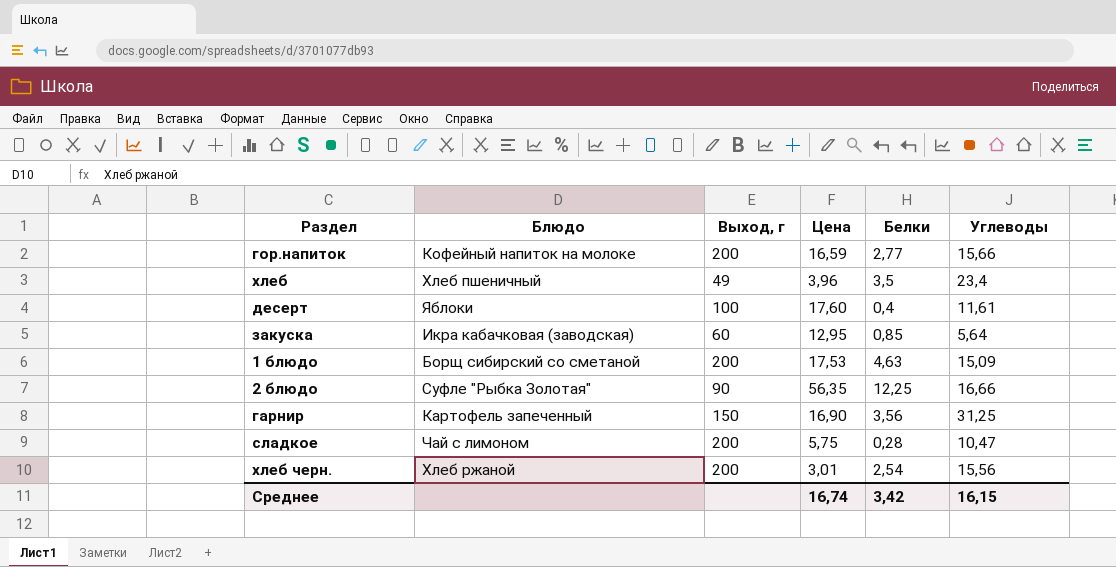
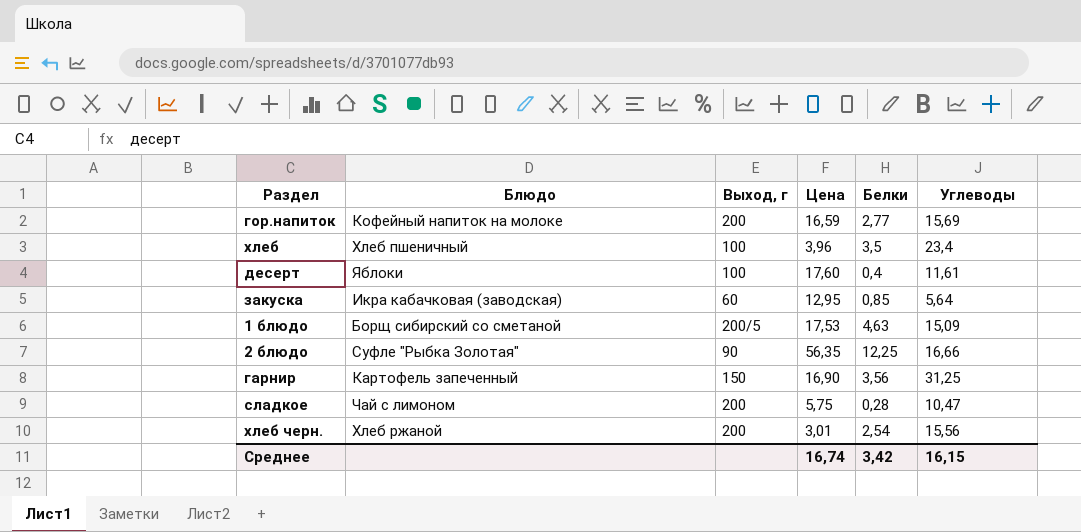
гор.напиток | Углеводы: 15,66 -> 15,69
хлеб | Выход, г: 49 -> 100
1 блюдо | Выход, г: 200 -> 200/5

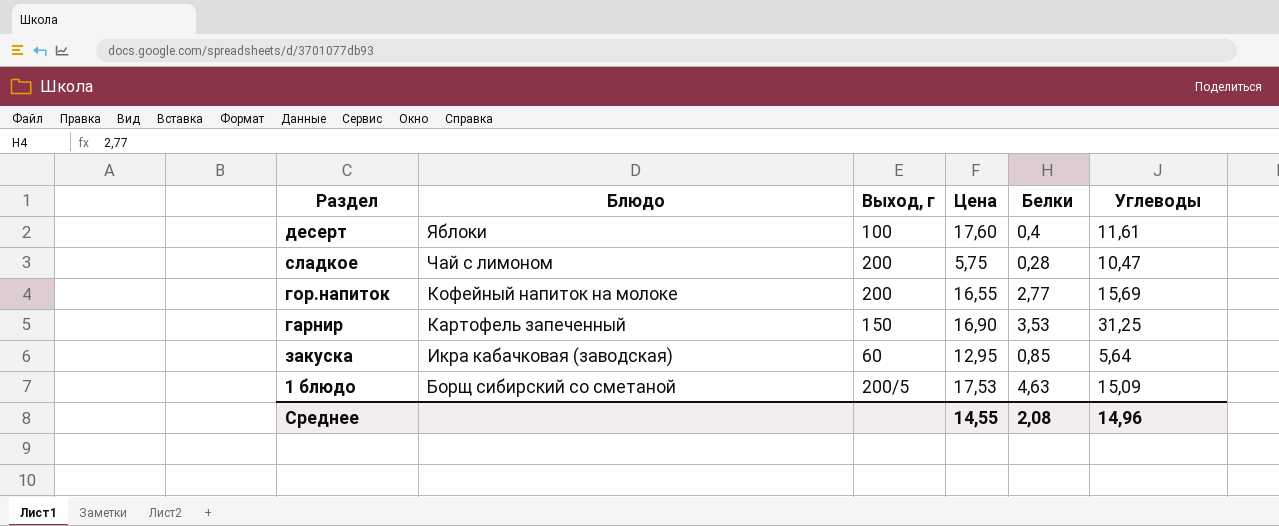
row order: none -> Блюдо descending
row хлеб: Хлеб пшеничный | 100 | 3,96 | 3,5 | 23,4 -> none
row 2 блюдо: Суфле "Рыбка Золотая" | 90 | 56,35 | 12,25 | 16,66 -> none
row хлеб черн.: Хлеб ржаной | 200 | 3,01 | 2,54 | 15,56 -> none
гор.напиток | Цена: 16,59 -> 16,55
гарнир | Белки: 3,56 -> 3,53
Среднее | Цена: 16,74 -> 14,55
Среднее | Белки: 3,42 -> 2,08
Среднее | Углеводы: 16,15 -> 14,96

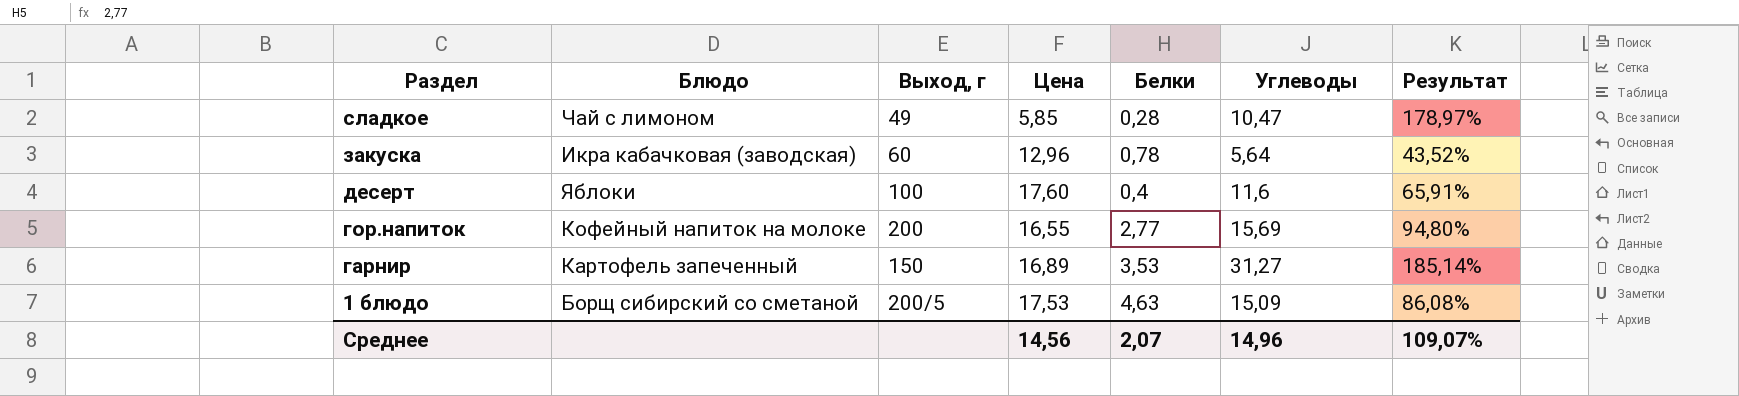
row order: Блюдо descending -> Раздел descending
column Результат | formula: none -> [Углеводы] / [Цена]
сладкое | Выход, г: 200 -> 49
сладкое | Цена: 5,75 -> 5,85
закуска | Цена: 12,95 -> 12,96
закуска | Белки: 0,85 -> 0,78
десерт | Углеводы: 11,61 -> 11,6
гарнир | Цена: 16,90 -> 16,89
гарнир | Углеводы: 31,25 -> 31,27
Среднее | Цена: 14,55 -> 14,56
Среднее | Белки: 2,08 -> 2,07

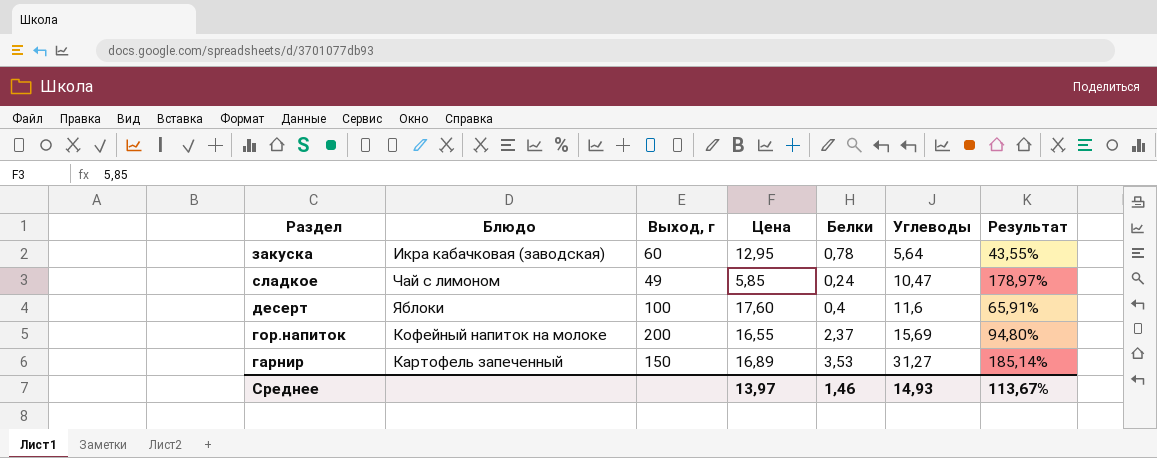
row order: Раздел descending -> Углеводы ascending
row 1 блюдо: Борщ сибирский со сметаной | 200/5 | 17,53 | 4,63 | 15,09 | 86,08% -> none
закуска | Цена: 12,96 -> 12,95
закуска | Результат: 43,52% -> 43,55%
сладкое | Белки: 0,28 -> 0,24
гор.напиток | Белки: 2,77 -> 2,37
Среднее | Цена: 14,56 -> 13,97
Среднее | Белки: 2,07 -> 1,46
Среднее | Углеводы: 14,96 -> 14,93
Среднее | Результат: 109,07% -> 113,67%

